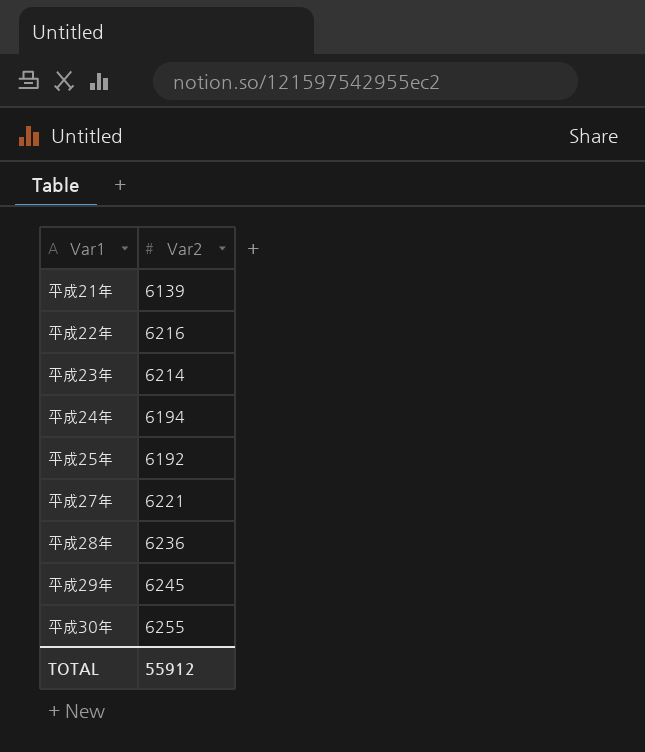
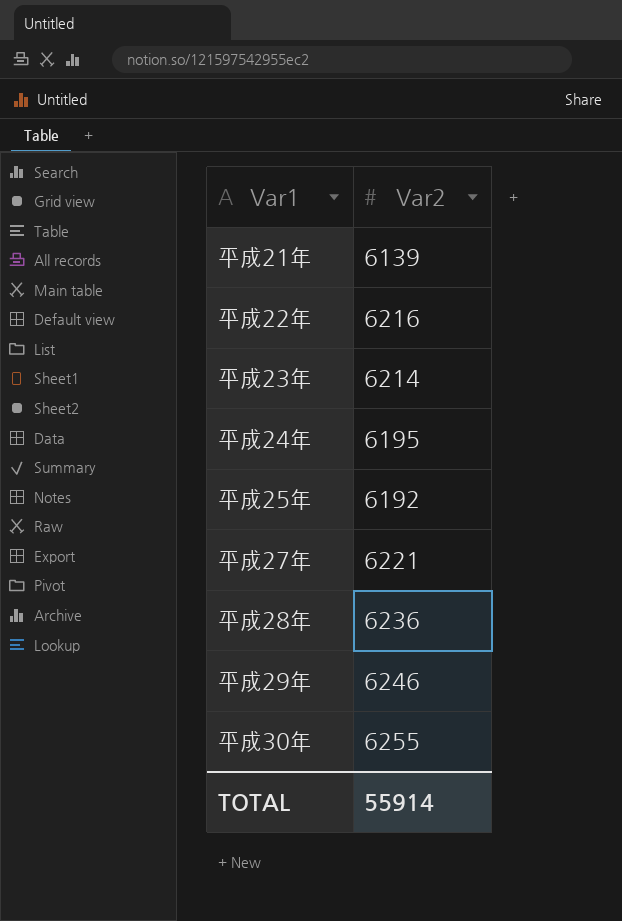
平成24年 | Var2: 6194 -> 6195
平成29年 | Var2: 6245 -> 6246
TOTAL | Var2: 55912 -> 55914

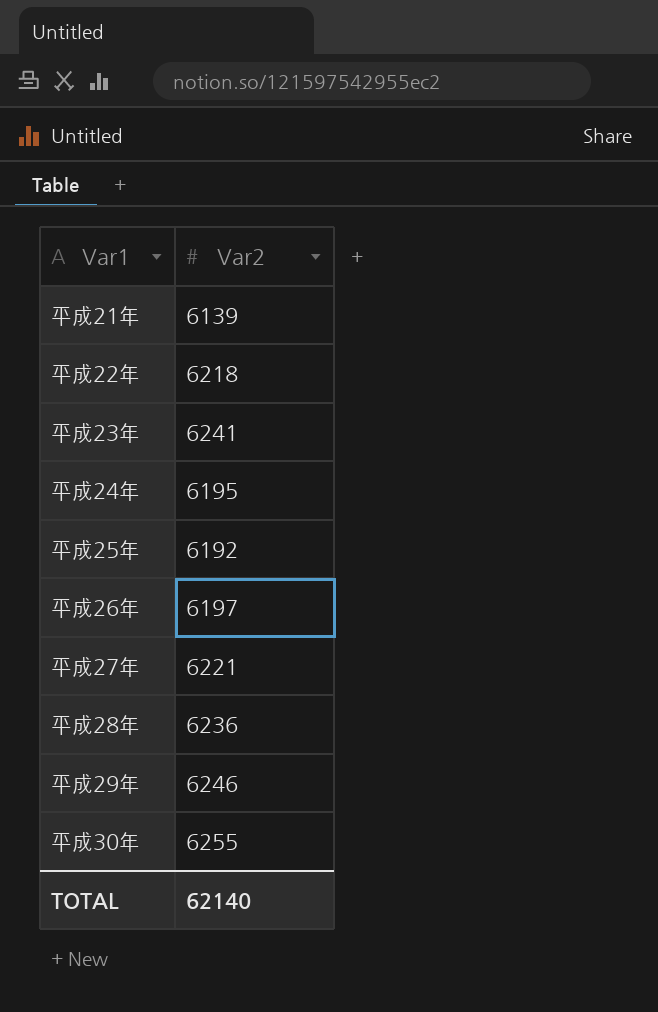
平成22年 | Var2: 6216 -> 6218
平成23年 | Var2: 6214 -> 6241
row 平成26年: none -> 6197
TOTAL | Var2: 55914 -> 62140

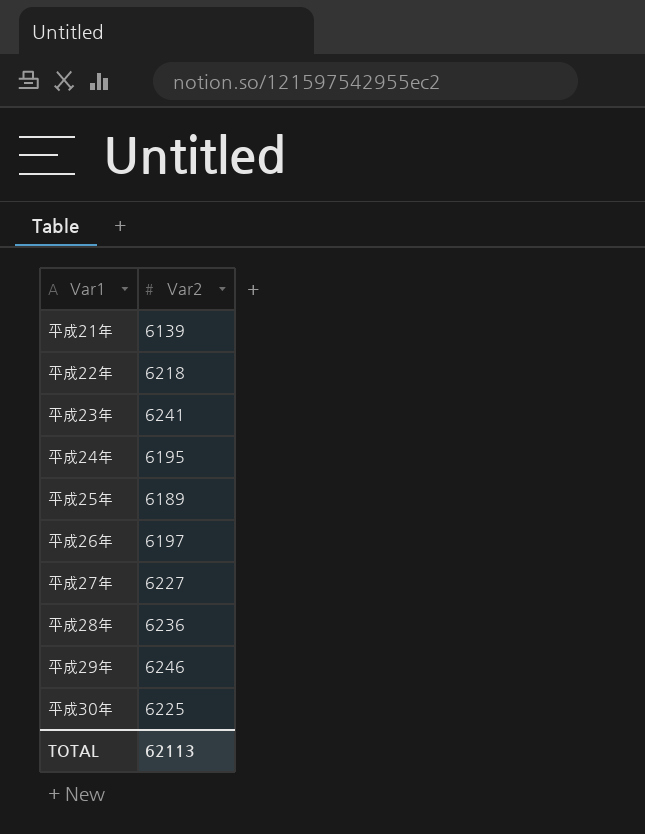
平成25年 | Var2: 6192 -> 6189
平成27年 | Var2: 6221 -> 6227
平成30年 | Var2: 6255 -> 6225
TOTAL | Var2: 62140 -> 62113

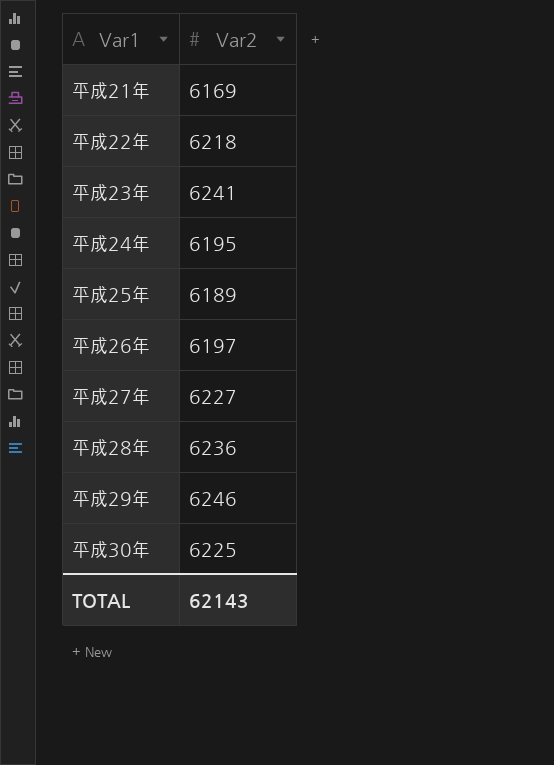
平成21年 | Var2: 6139 -> 6169
TOTAL | Var2: 62113 -> 62143

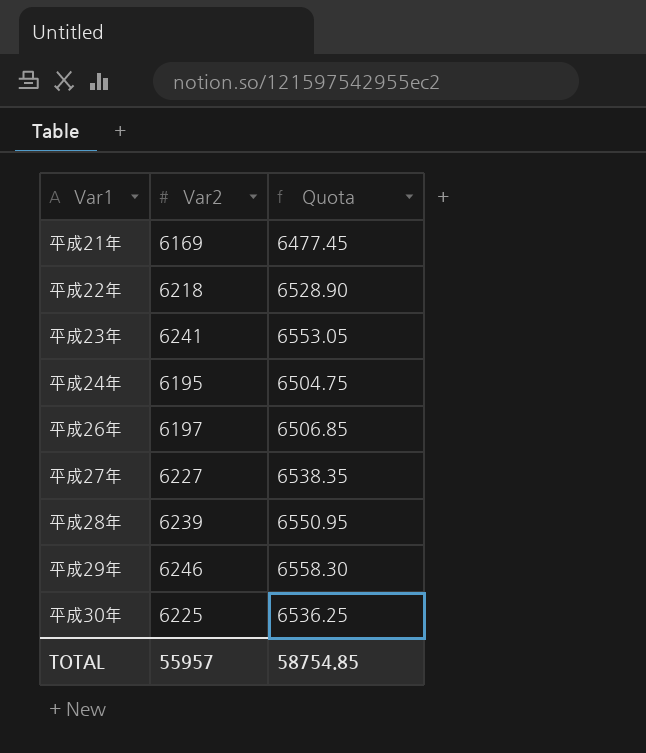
column Quota | formula: none -> [Var2] * 1.05
row 平成25年: 6189 -> none
平成28年 | Var2: 6236 -> 6239
TOTAL | Var2: 62143 -> 55957

